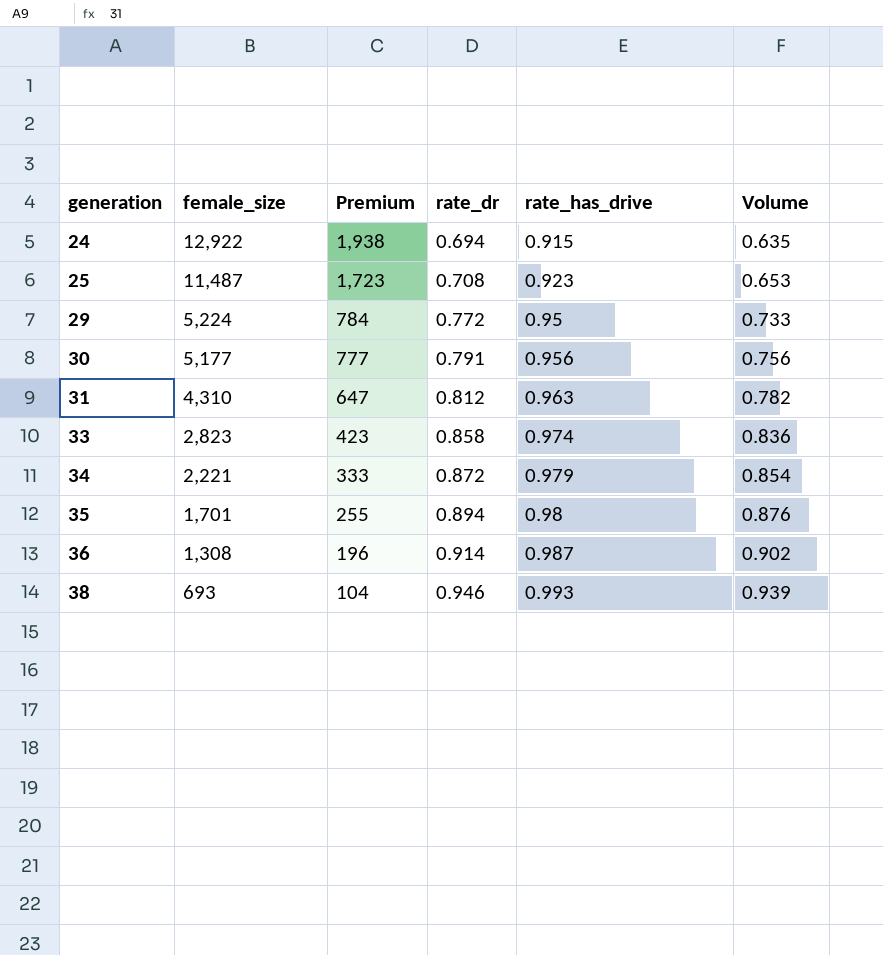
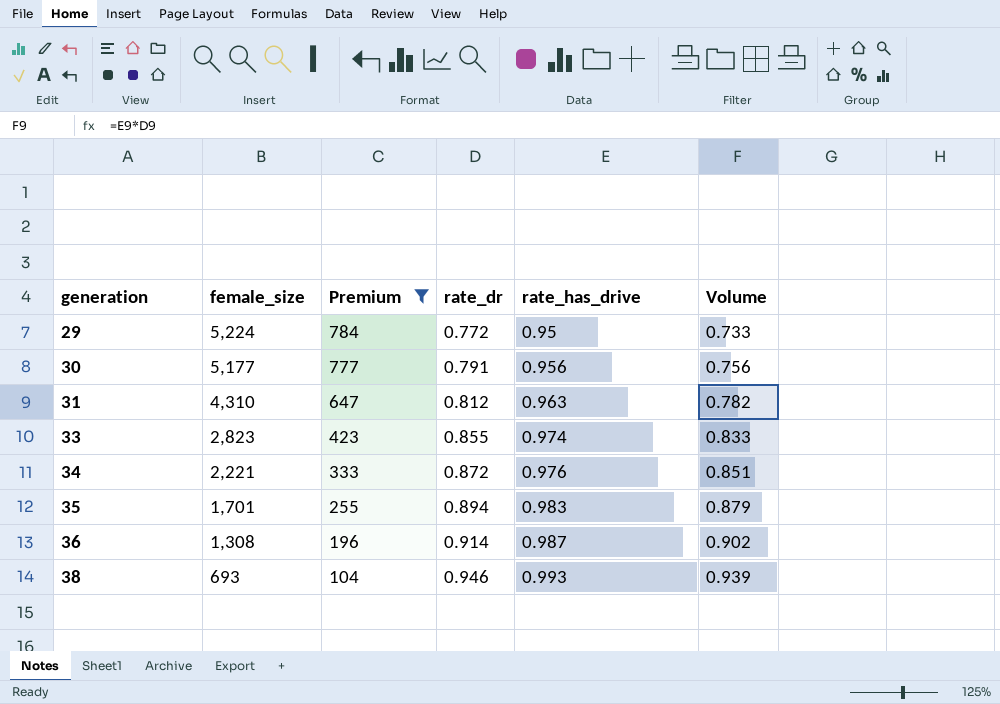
filter: none -> Premium <= 784
33 | rate_dr: 0.858 -> 0.855
33 | Volume: 0.836 -> 0.833
34 | rate_has_drive: 0.979 -> 0.976
34 | Volume: 0.854 -> 0.851
35 | rate_has_drive: 0.98 -> 0.983
35 | Volume: 0.876 -> 0.879

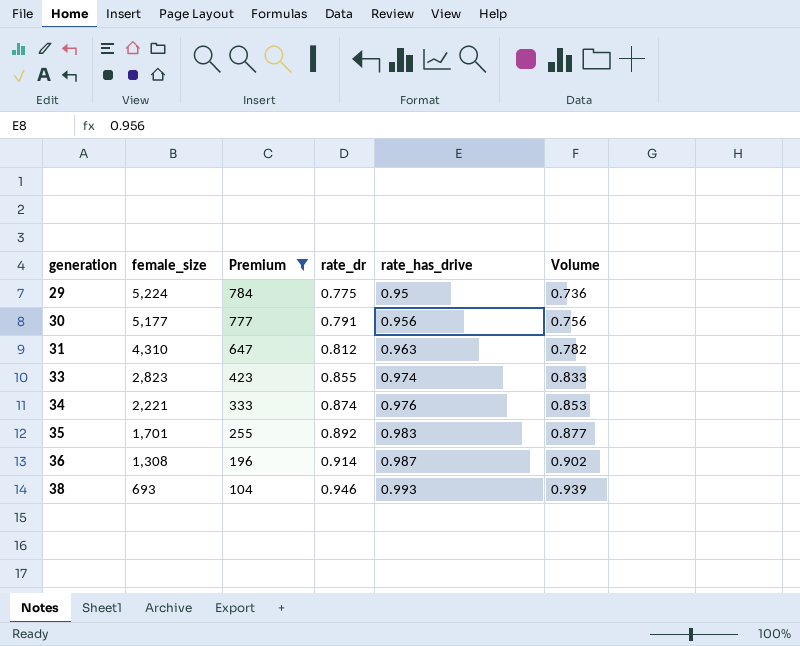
29 | rate_dr: 0.772 -> 0.775
29 | Volume: 0.733 -> 0.736
34 | rate_dr: 0.872 -> 0.874
34 | Volume: 0.851 -> 0.853
35 | rate_dr: 0.894 -> 0.892
35 | Volume: 0.879 -> 0.877

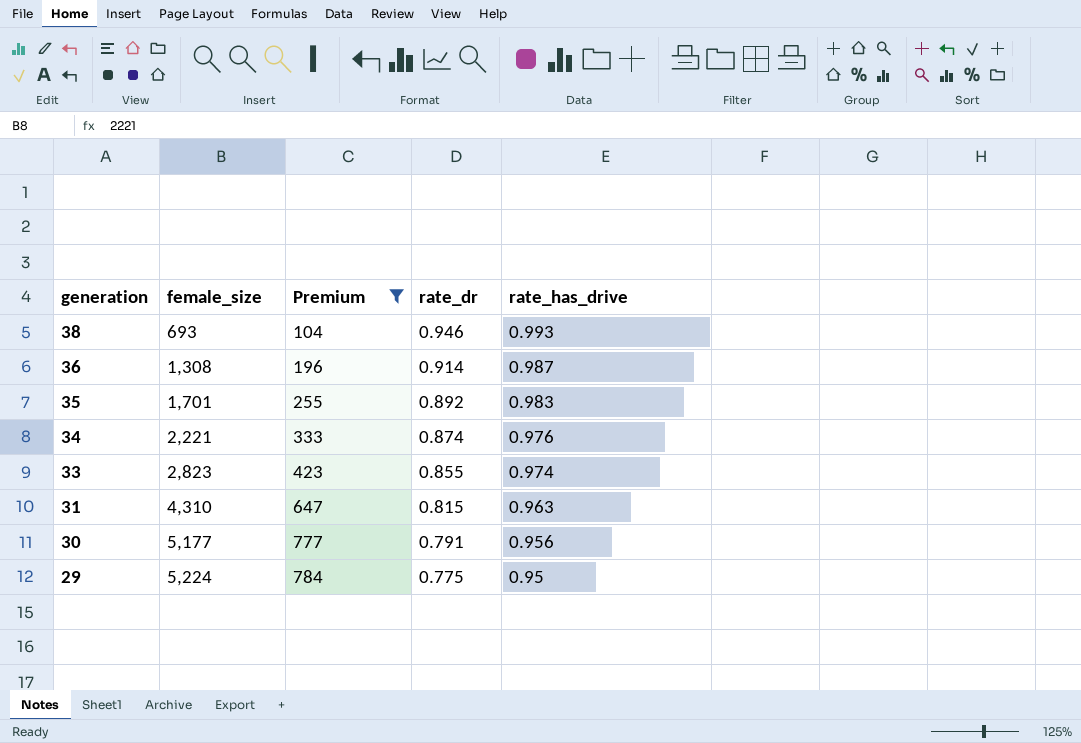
row order: generation ascending -> generation descending
column Volume | formula: [rate_dr] * [rate_has_drive] -> none
31 | rate_dr: 0.812 -> 0.815

